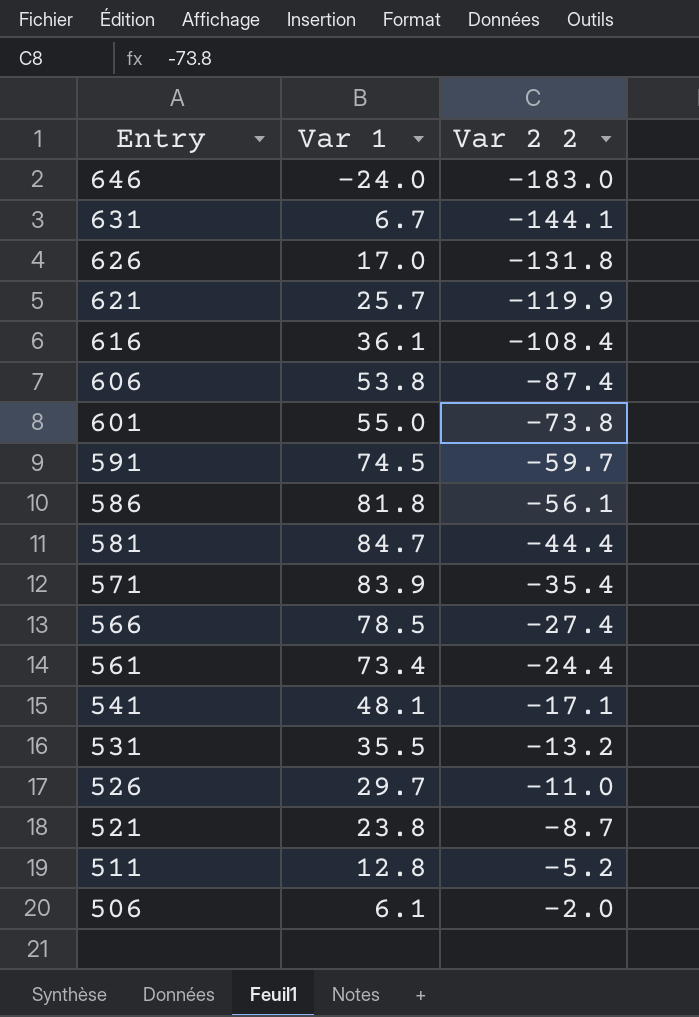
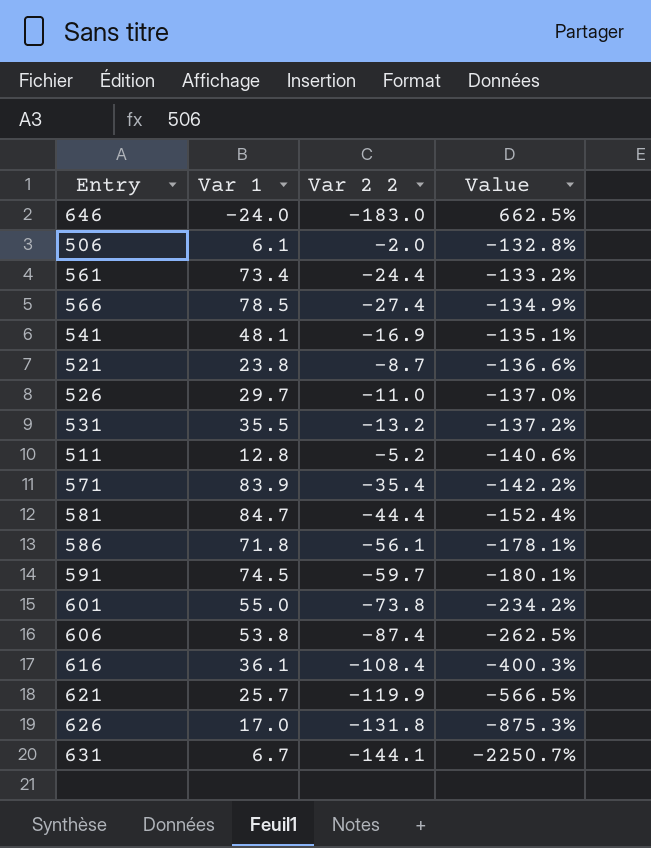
row order: Entry descending -> Value descending
column Value | formula: none -> ([Var 2 2] - [Var 1]) / [Var 1]
541 | Var 2 2: -17.1 -> -16.9
586 | Var 1: 81.8 -> 71.8

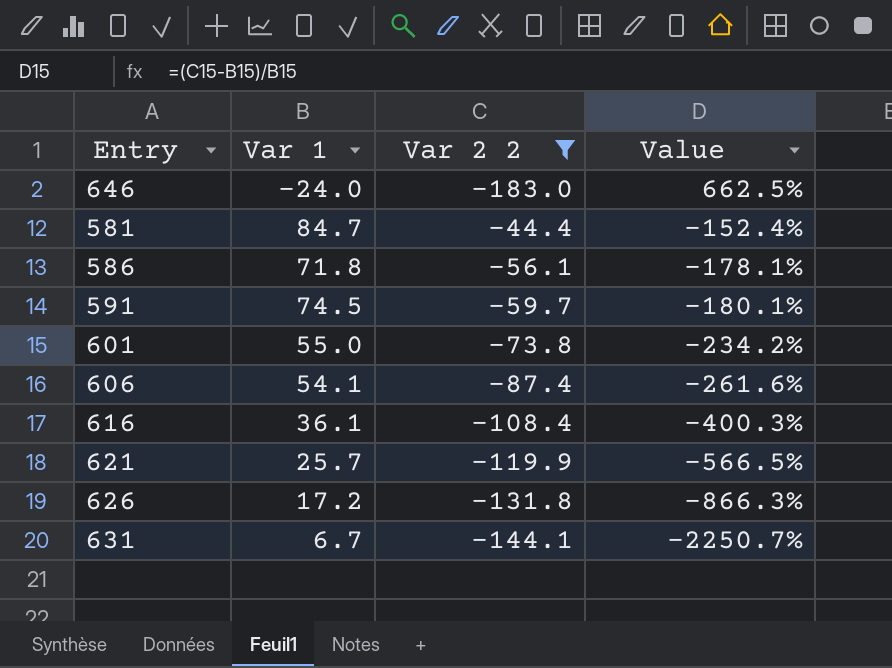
filter: none -> Var 2 2 <= -44.4
606 | Var 1: 53.8 -> 54.1
606 | Value: -262.5% -> -261.6%
626 | Var 1: 17.0 -> 17.2
626 | Value: -875.3% -> -866.3%

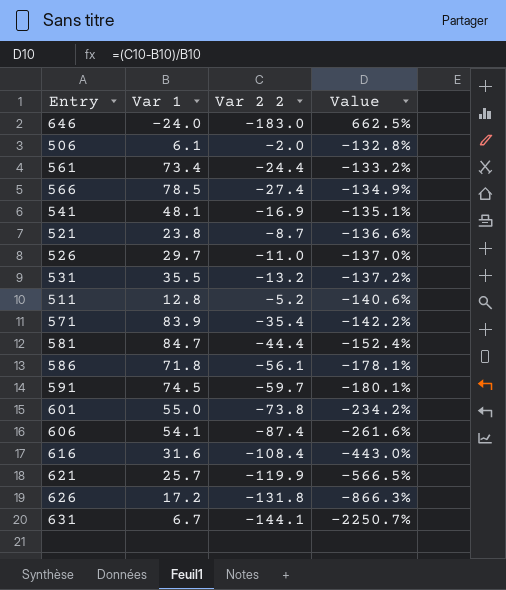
filter: Var 2 2 <= -44.4 -> none
616 | Var 1: 36.1 -> 31.6
616 | Value: -400.3% -> -443.0%

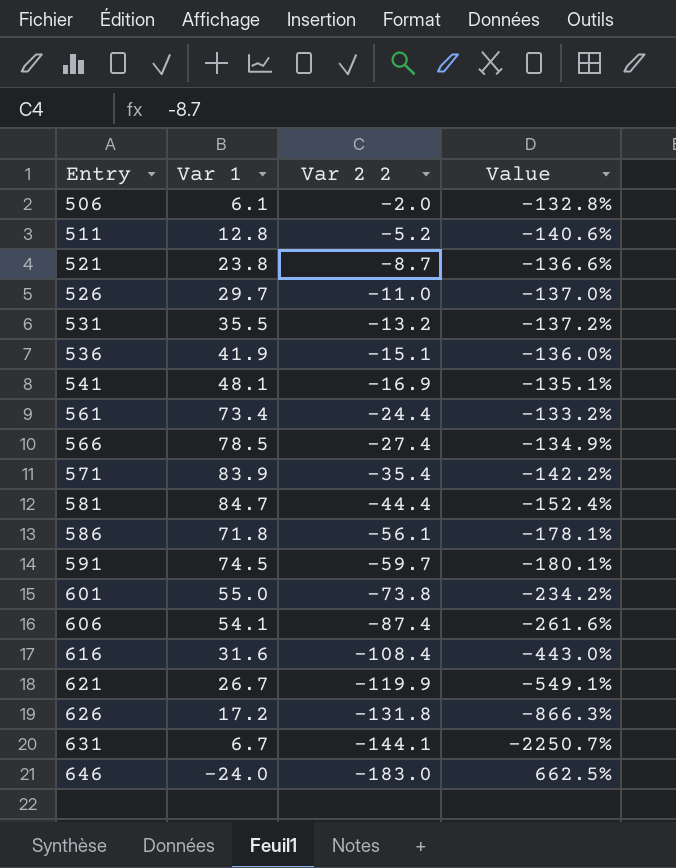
row order: Value descending -> Entry ascending
row 536: none -> 41.9 | -15.1 | -136.0%
621 | Var 1: 25.7 -> 26.7
621 | Value: -566.5% -> -549.1%

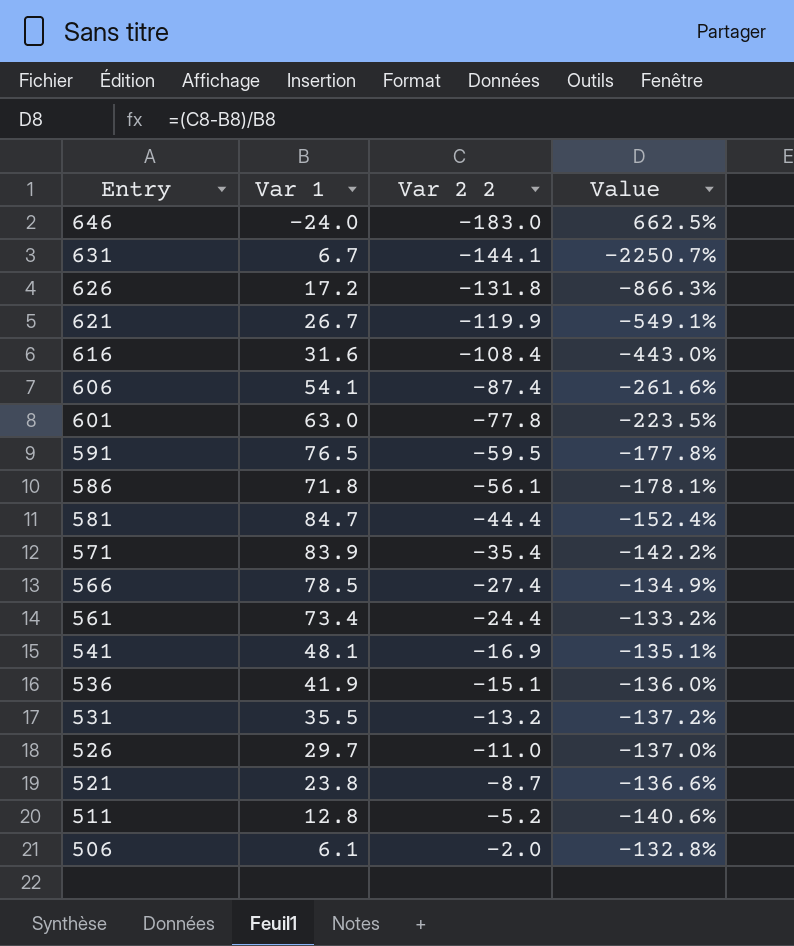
row order: Entry ascending -> Entry descending
601 | Var 1: 55.0 -> 63.0
601 | Var 2 2: -73.8 -> -77.8
601 | Value: -234.2% -> -223.5%
591 | Var 1: 74.5 -> 76.5
591 | Var 2 2: -59.7 -> -59.5
591 | Value: -180.1% -> -177.8%

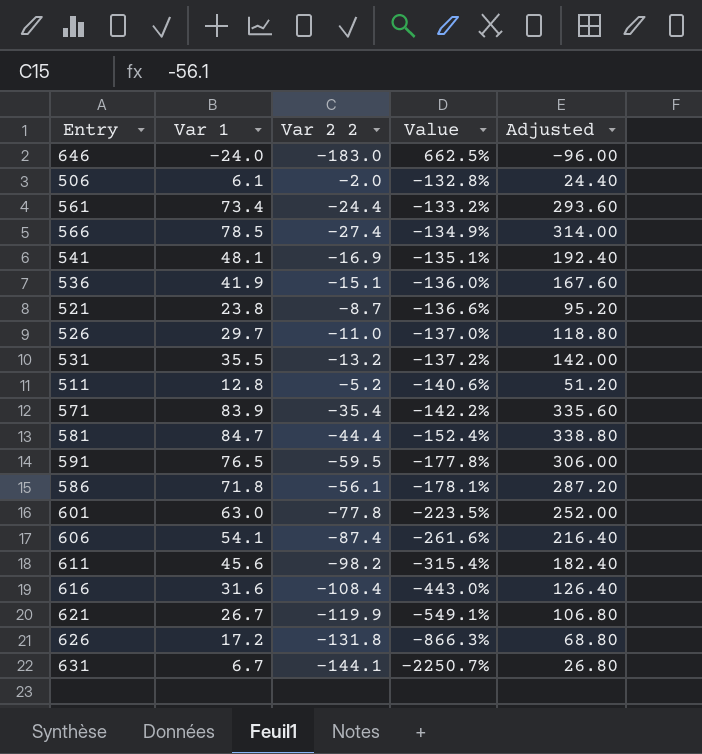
row order: Entry descending -> Value descending
column Adjusted | formula: none -> [Var 1] * 4
row 611: none -> 45.6 | -98.2 | -315.4% | 182.40

